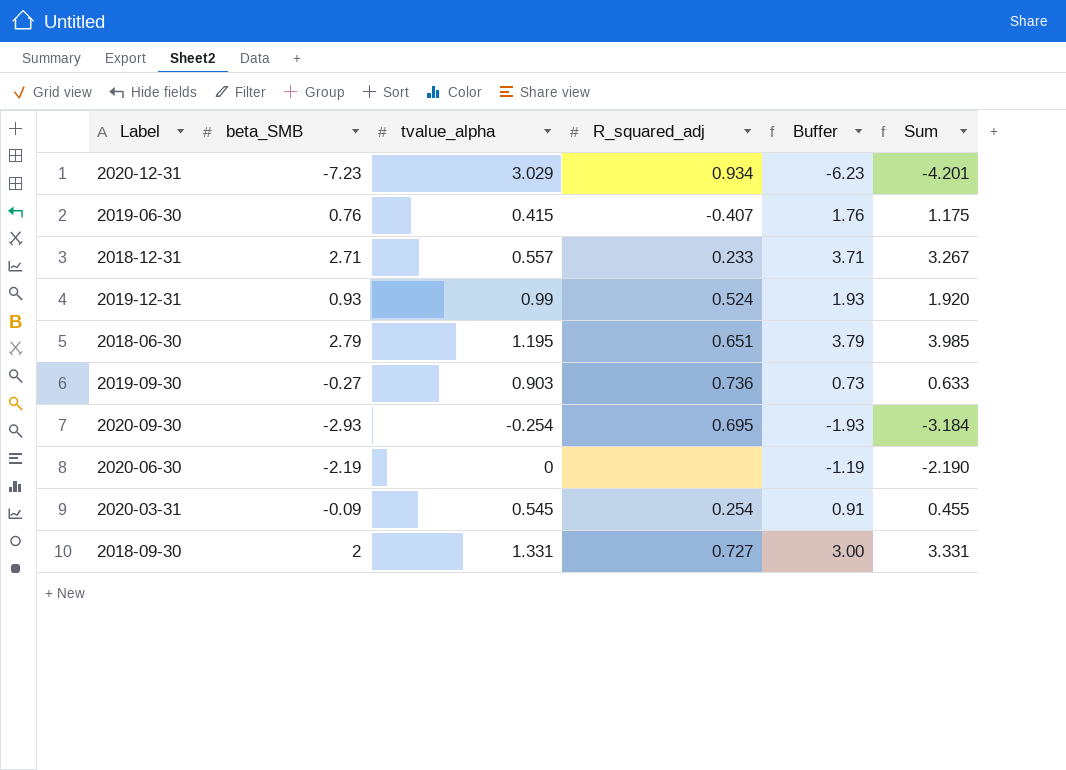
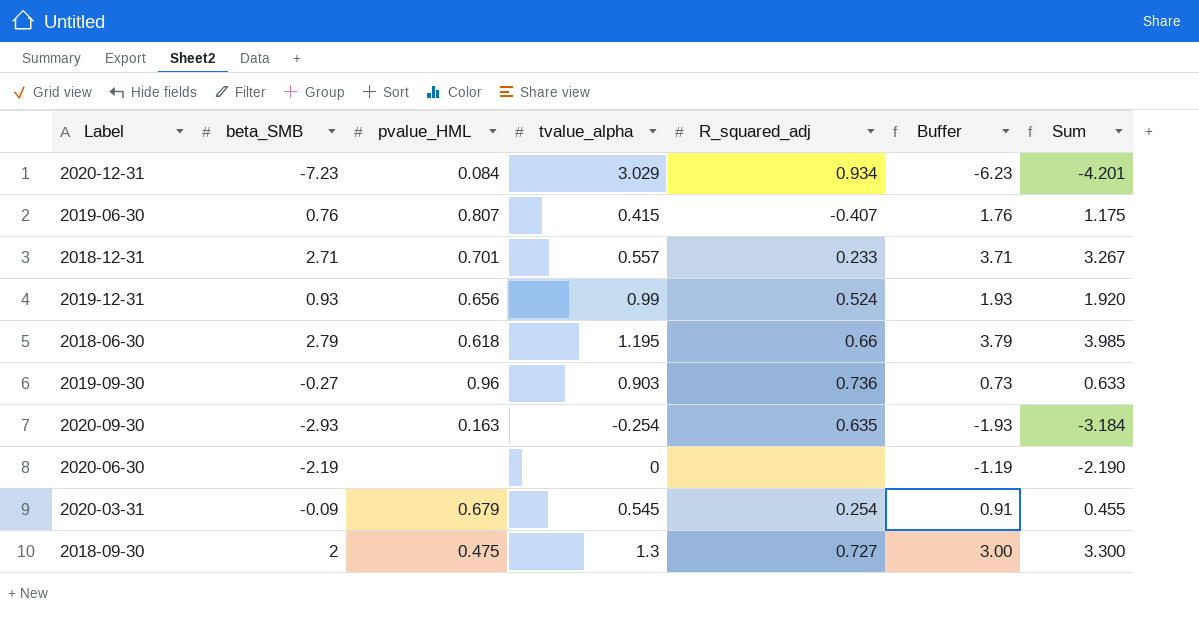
column pvalue_HML | position: none -> 3
2018-06-30 | R_squared_adj: 0.651 -> 0.66
2020-09-30 | R_squared_adj: 0.695 -> 0.635
2018-09-30 | tvalue_alpha: 1.331 -> 1.3
2018-09-30 | Sum: 3.331 -> 3.300

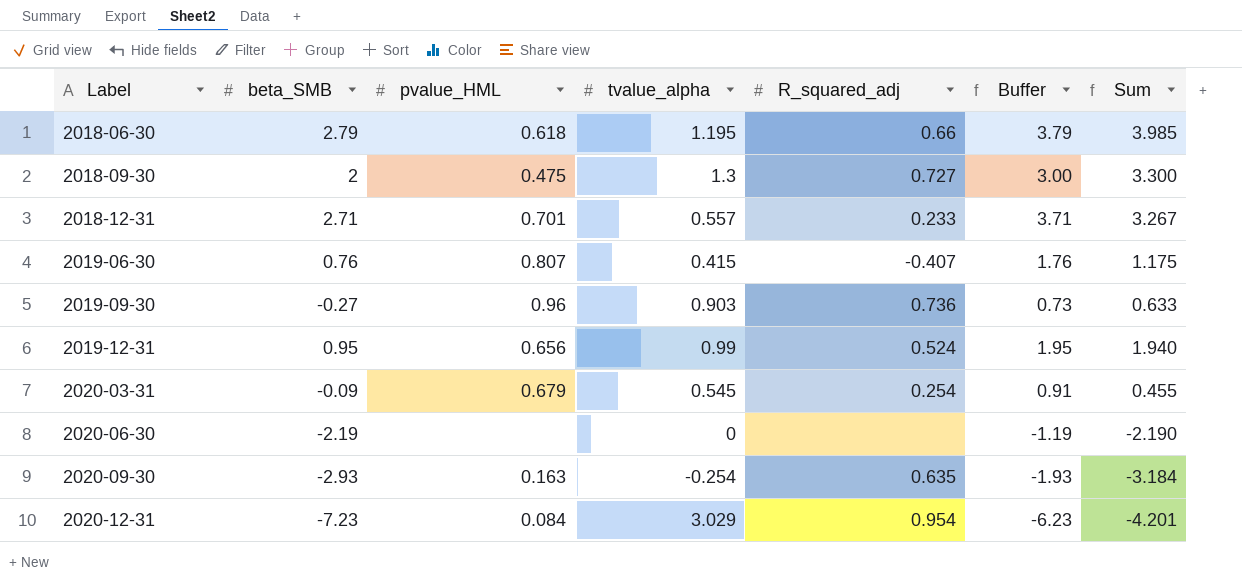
row order: none -> Label ascending
2019-12-31 | beta_SMB: 0.93 -> 0.95
2019-12-31 | Buffer: 1.93 -> 1.95
2019-12-31 | Sum: 1.920 -> 1.940
2020-12-31 | R_squared_adj: 0.934 -> 0.954

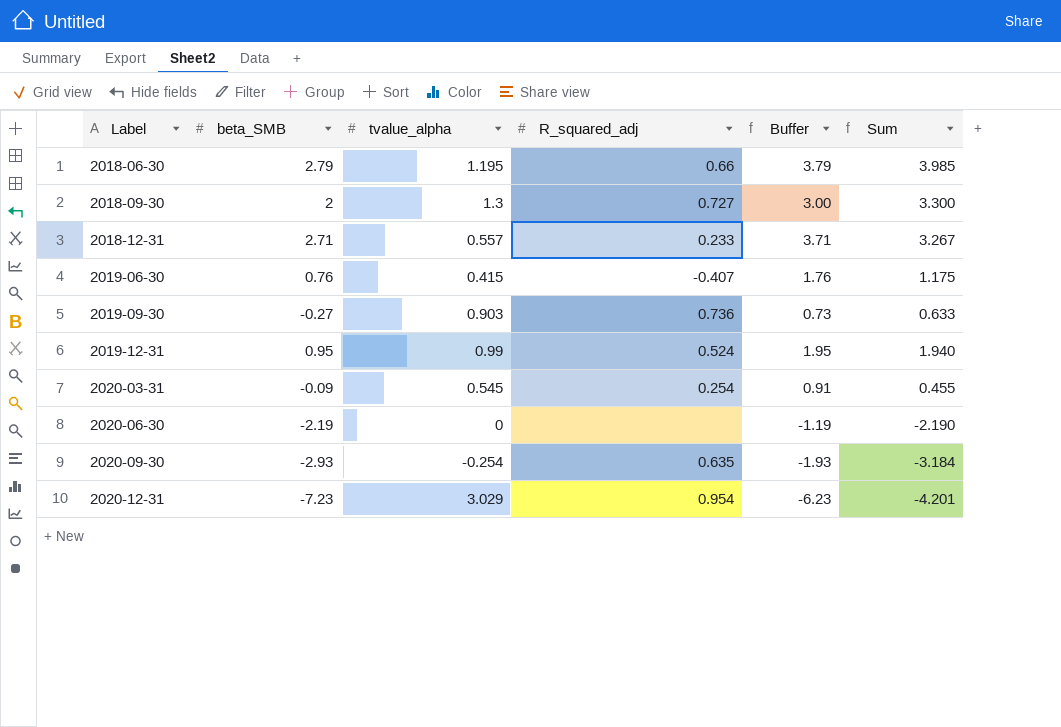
column pvalue_HML | position: 3 -> none

